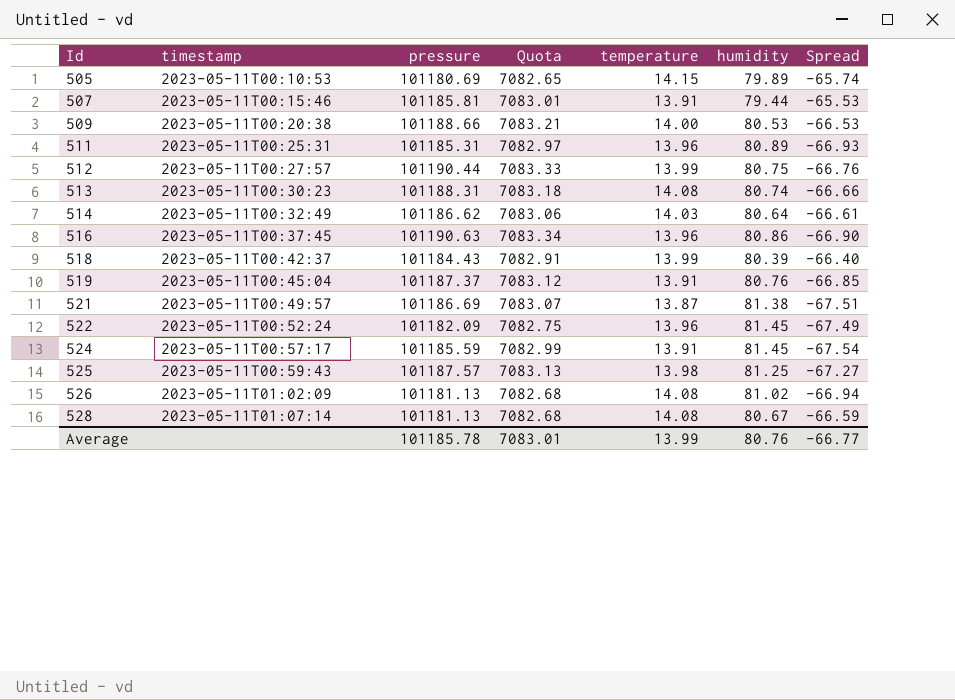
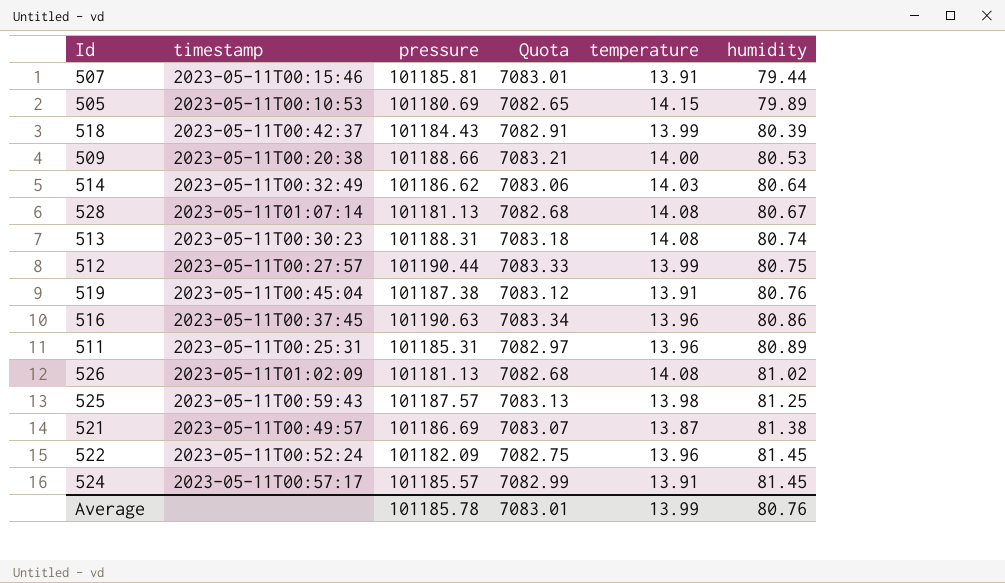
row order: Id ascending -> humidity ascending
column Spread | formula: [temperature] - [humidity] -> none
519 | pressure: 101187.37 -> 101187.38
524 | pressure: 101185.59 -> 101185.57

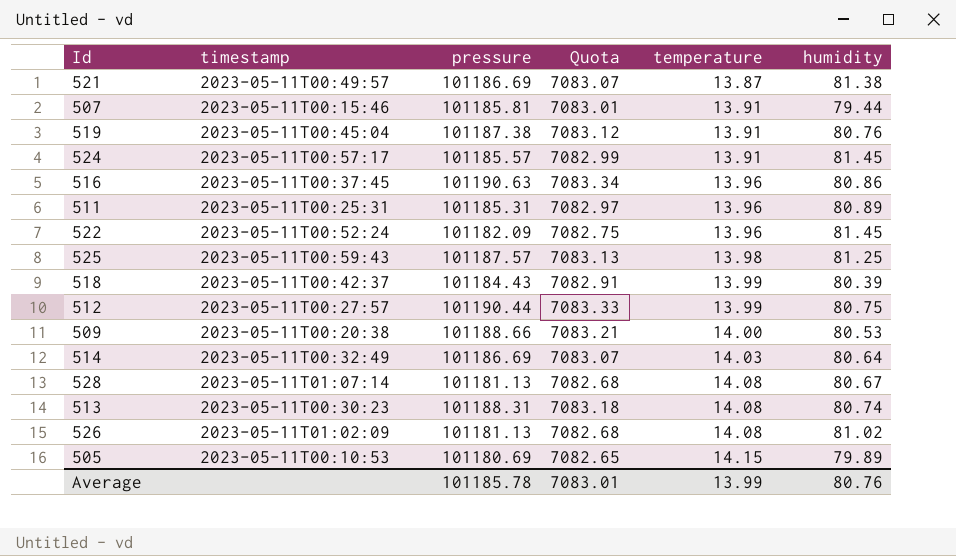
row order: humidity ascending -> temperature ascending
514 | pressure: 101186.62 -> 101186.69
514 | Quota: 7083.06 -> 7083.07

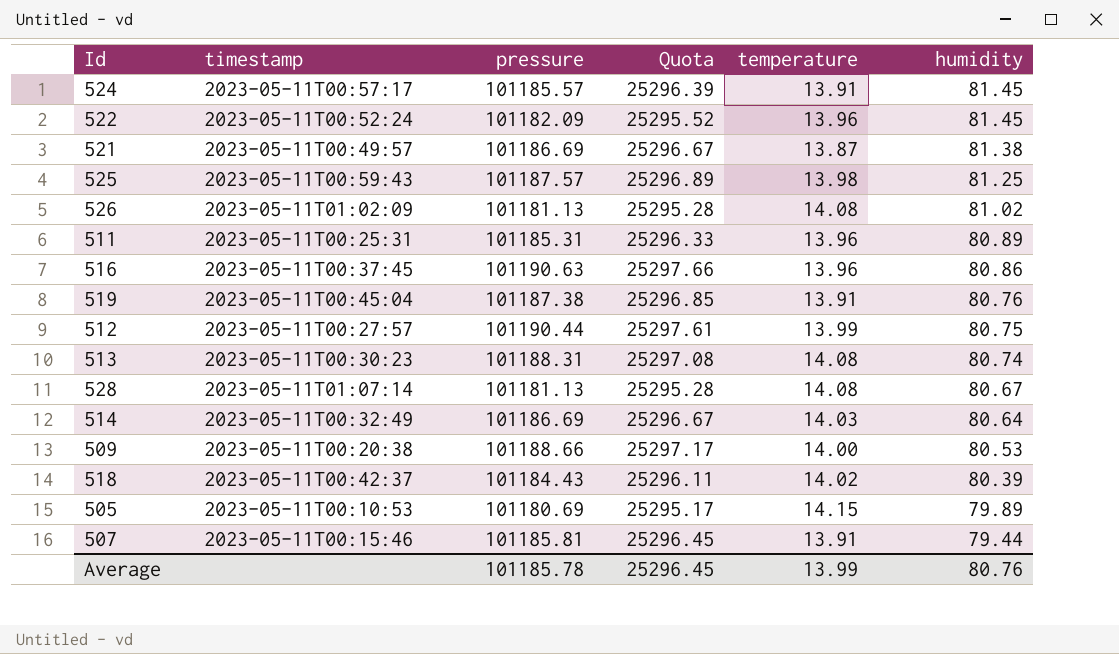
row order: temperature ascending -> humidity descending
column Quota | formula: [pressure] * 0.07 -> [pressure] * 0.25
518 | temperature: 13.99 -> 14.02
Average | Quota: 7083.01 -> 25296.45

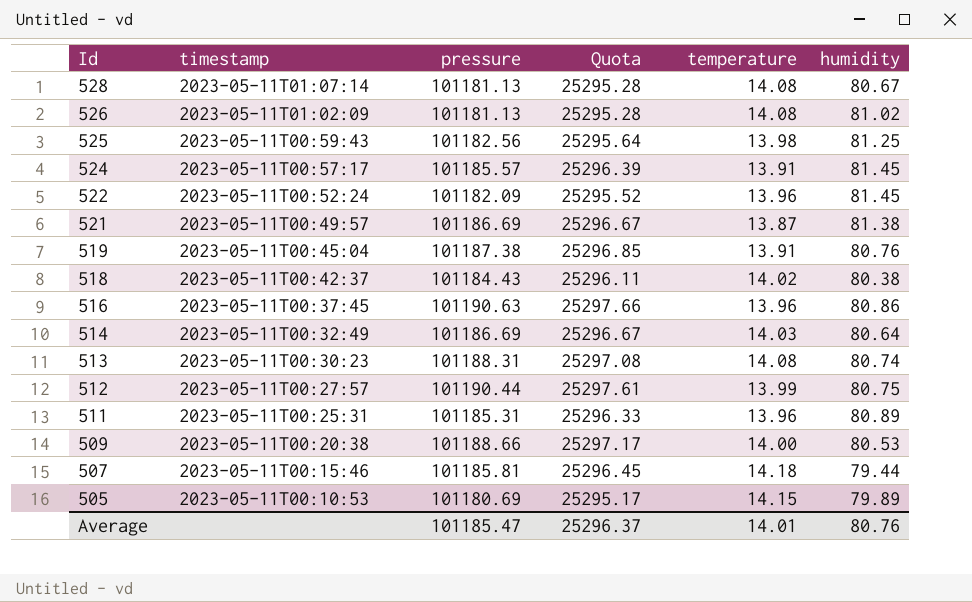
row order: humidity descending -> Id descending
525 | pressure: 101187.57 -> 101182.56
525 | Quota: 25296.89 -> 25295.64
518 | humidity: 80.39 -> 80.38
507 | temperature: 13.91 -> 14.18
Average | pressure: 101185.78 -> 101185.47
Average | Quota: 25296.45 -> 25296.37
Average | temperature: 13.99 -> 14.01

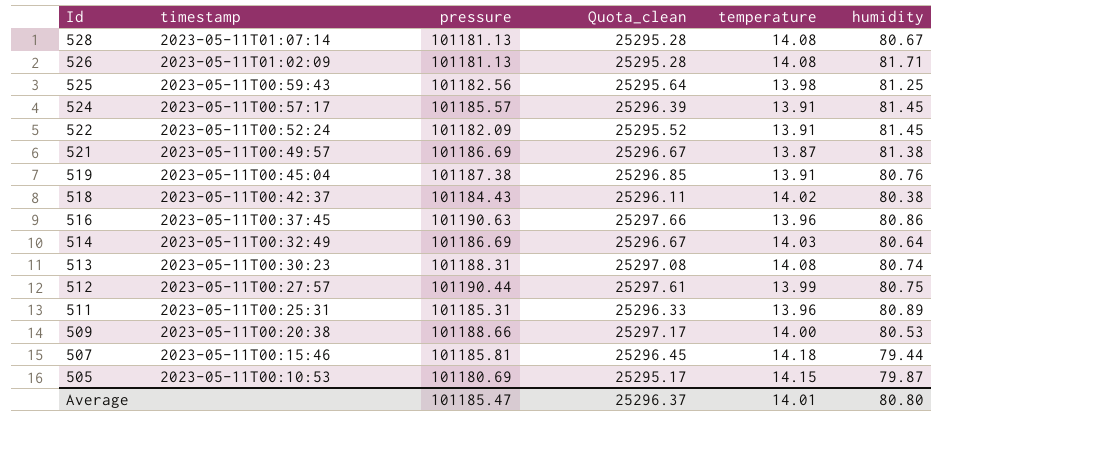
column name: Quota -> Quota_clean
526 | humidity: 81.02 -> 81.71
522 | temperature: 13.96 -> 13.91
505 | humidity: 79.89 -> 79.87
Average | humidity: 80.76 -> 80.80

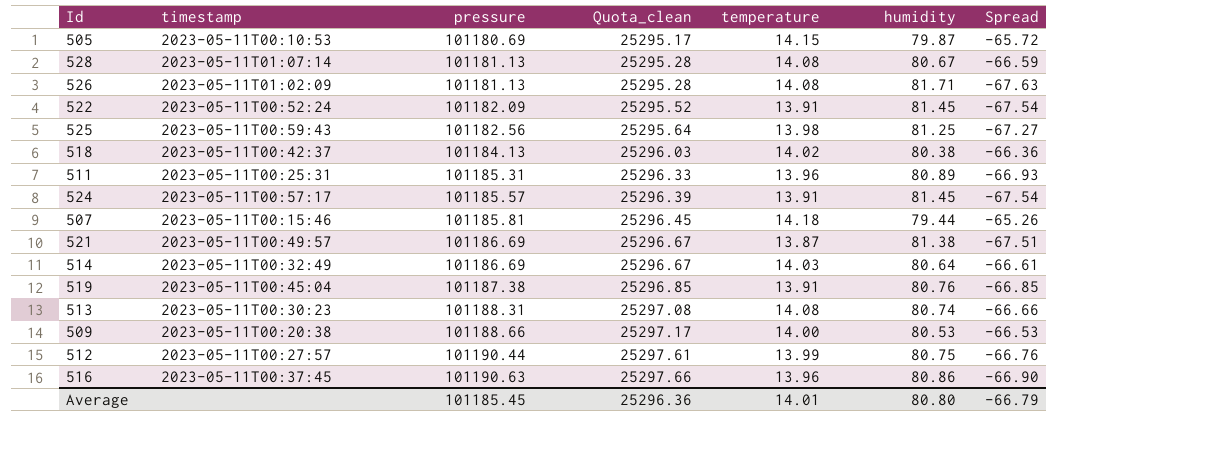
row order: Id descending -> pressure ascending
column Spread | formula: none -> [temperature] - [humidity]
518 | pressure: 101184.43 -> 101184.13
518 | Quota_clean: 25296.11 -> 25296.03
Average | pressure: 101185.47 -> 101185.45
Average | Quota_clean: 25296.37 -> 25296.36

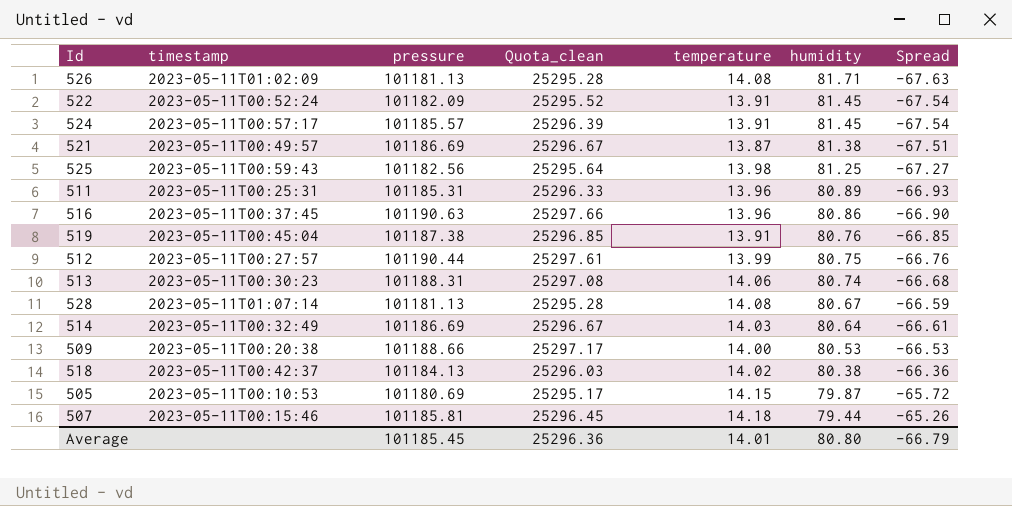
row order: pressure ascending -> humidity descending
513 | temperature: 14.08 -> 14.06
513 | Spread: -66.66 -> -66.68

